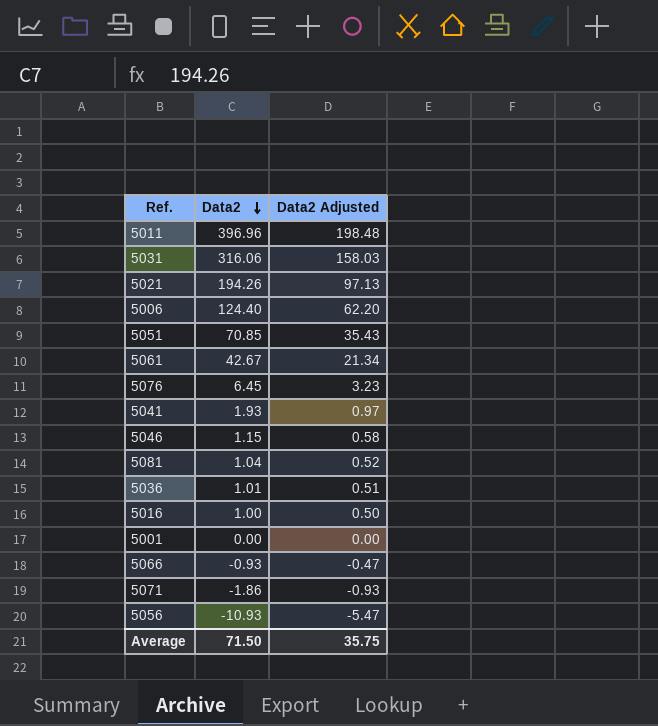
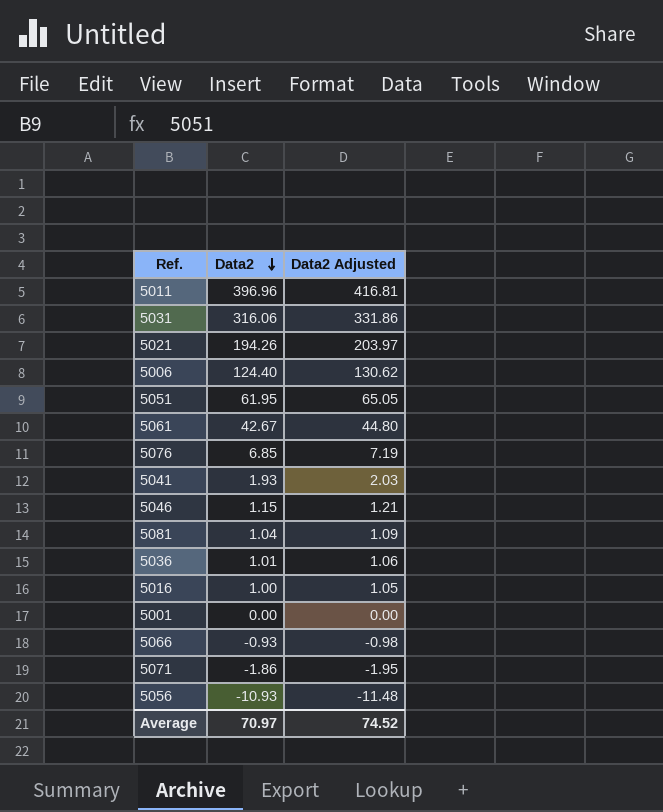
column Data2 Adjusted | formula: [Data2] * 0.5 -> [Data2] * 1.05
5051 | Data2: 70.85 -> 61.95
5076 | Data2: 6.45 -> 6.85
Average | Data2: 71.50 -> 70.97
Average | Data2 Adjusted: 35.75 -> 74.52

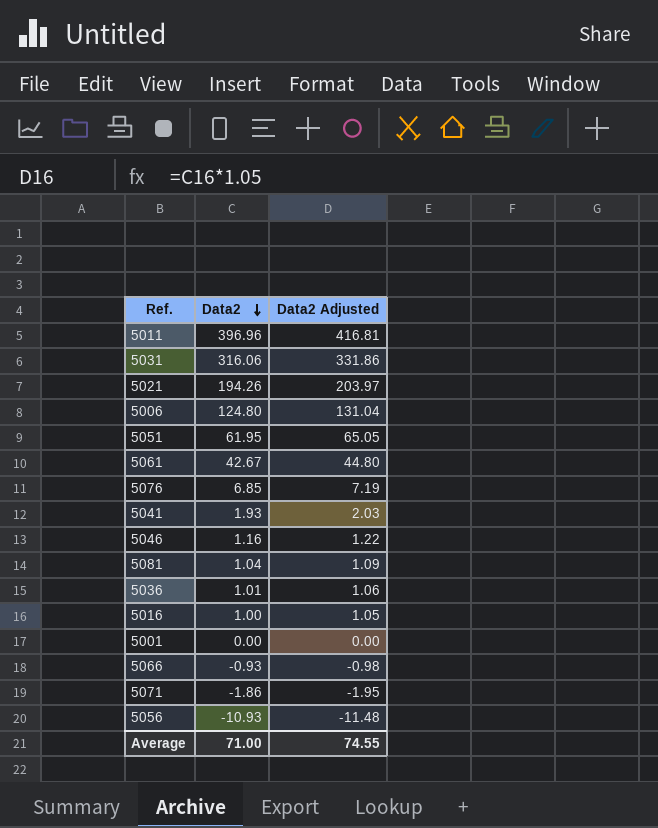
5006 | Data2: 124.40 -> 124.80
5006 | Data2 Adjusted: 130.62 -> 131.04
5046 | Data2: 1.15 -> 1.16
5046 | Data2 Adjusted: 1.21 -> 1.22
Average | Data2: 70.97 -> 71.00
Average | Data2 Adjusted: 74.52 -> 74.55

